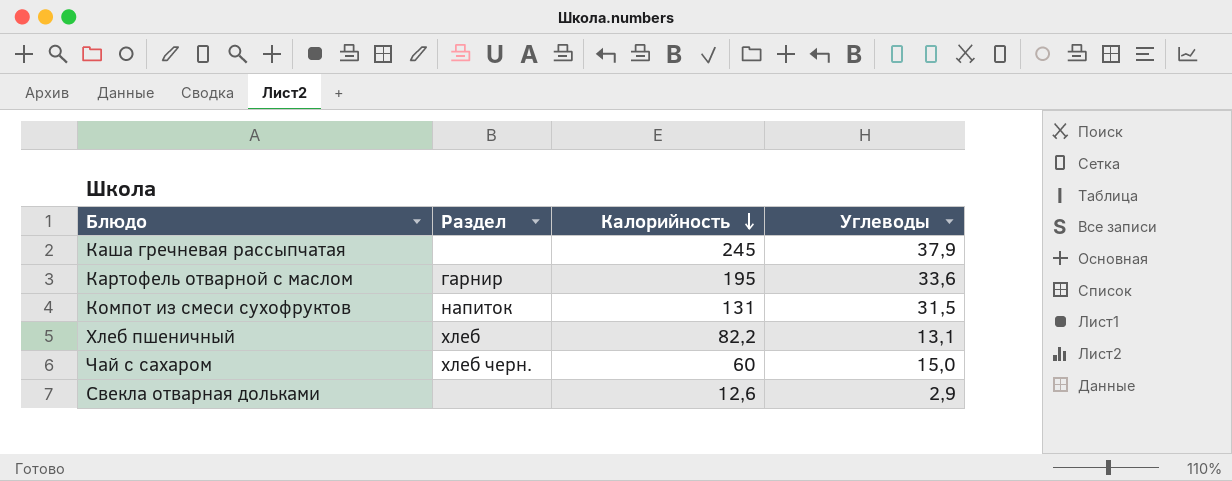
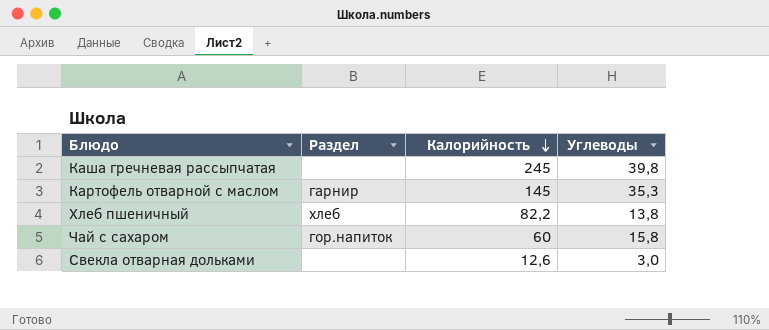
row Компот из смеси сухофруктов: напиток | 131 | 31,5 -> none
Каша гречневая рассыпчатая | Углеводы: 37,9 -> 39,8
Картофель отварной с маслом | Калорийность: 195 -> 145
Картофель отварной с маслом | Углеводы: 33,6 -> 35,3
Хлеб пшеничный | Углеводы: 13,1 -> 13,8
Чай с сахаром | Раздел: хлеб черн. -> гор.напиток
Чай с сахаром | Углеводы: 15,0 -> 15,8
Свекла отварная дольками | Углеводы: 2,9 -> 3,0

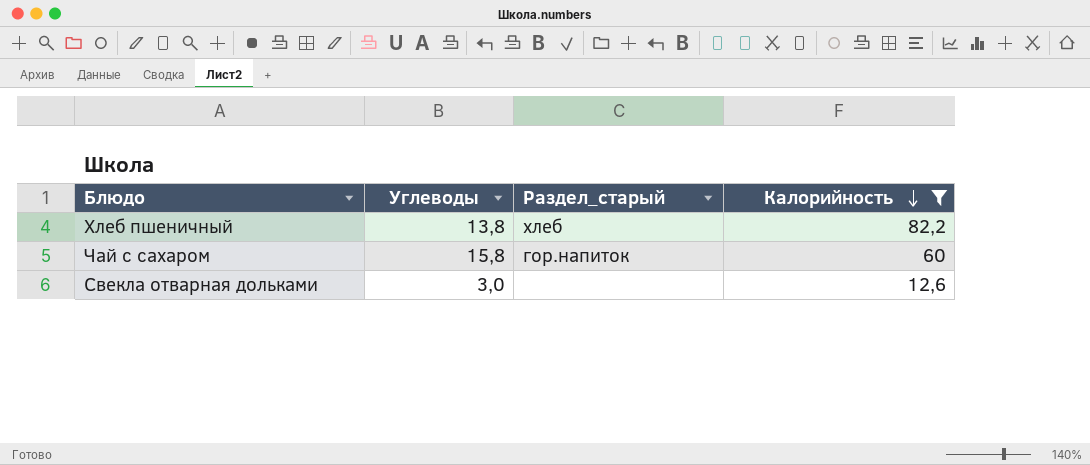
filter: none -> Калорийность <= 82,2
column Углеводы | position: 4 -> 2
column name: Раздел -> Раздел_старый

